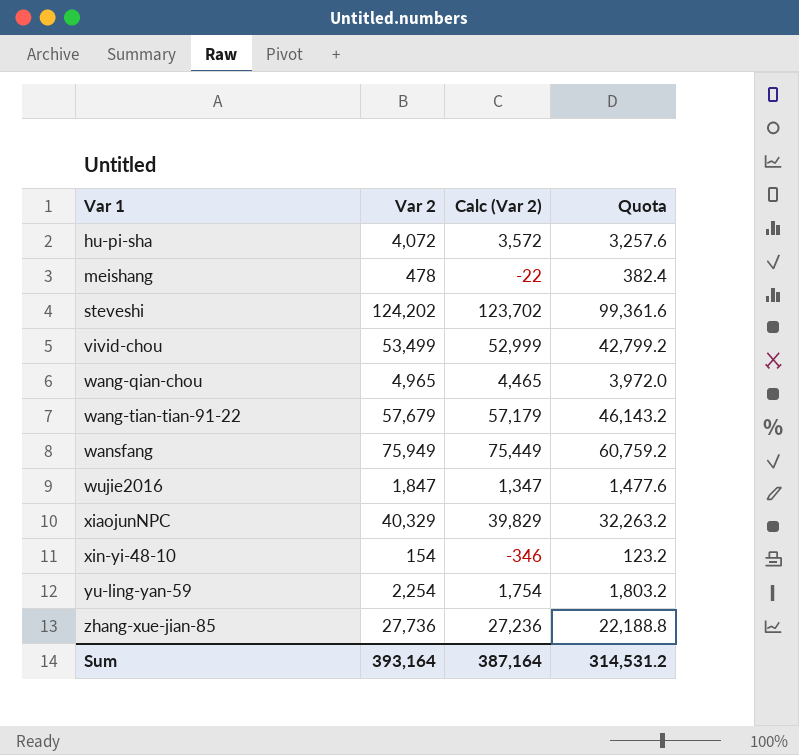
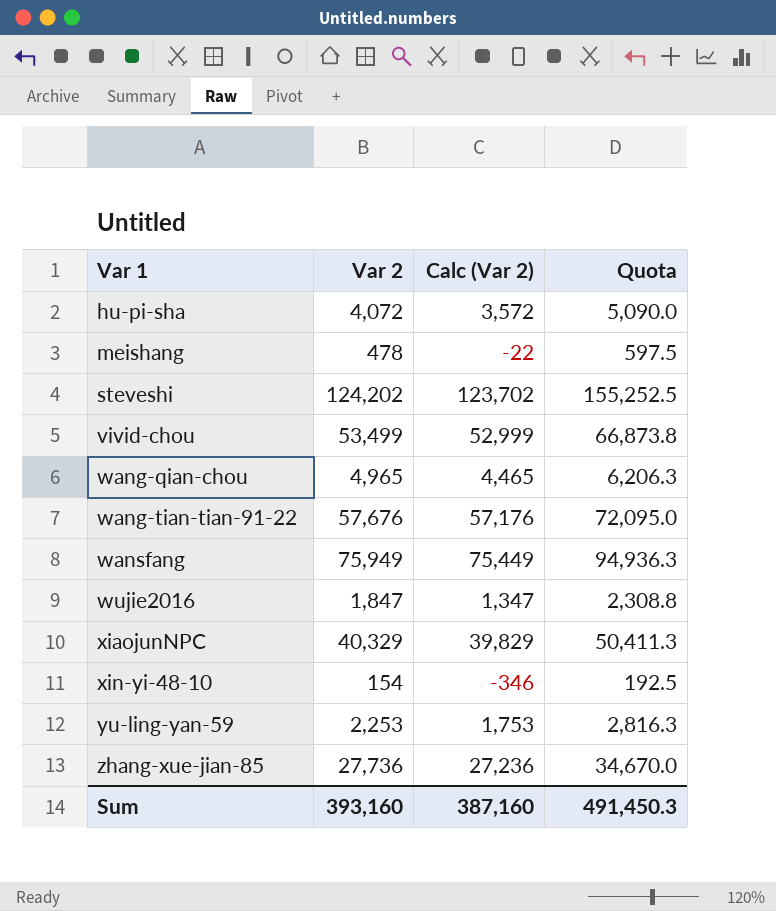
column Quota | formula: [Var 2] * 0.8 -> [Var 2] * 1.25
wang-tian-tian-91-22 | Var 2: 57,679 -> 57,676
wang-tian-tian-91-22 | Calc (Var 2): 57,179 -> 57,176
yu-ling-yan-59 | Var 2: 2,254 -> 2,253
yu-ling-yan-59 | Calc (Var 2): 1,754 -> 1,753
Sum | Var 2: 393,164 -> 393,160
Sum | Calc (Var 2): 387,164 -> 387,160
Sum | Quota: 314,531.2 -> 491,450.3

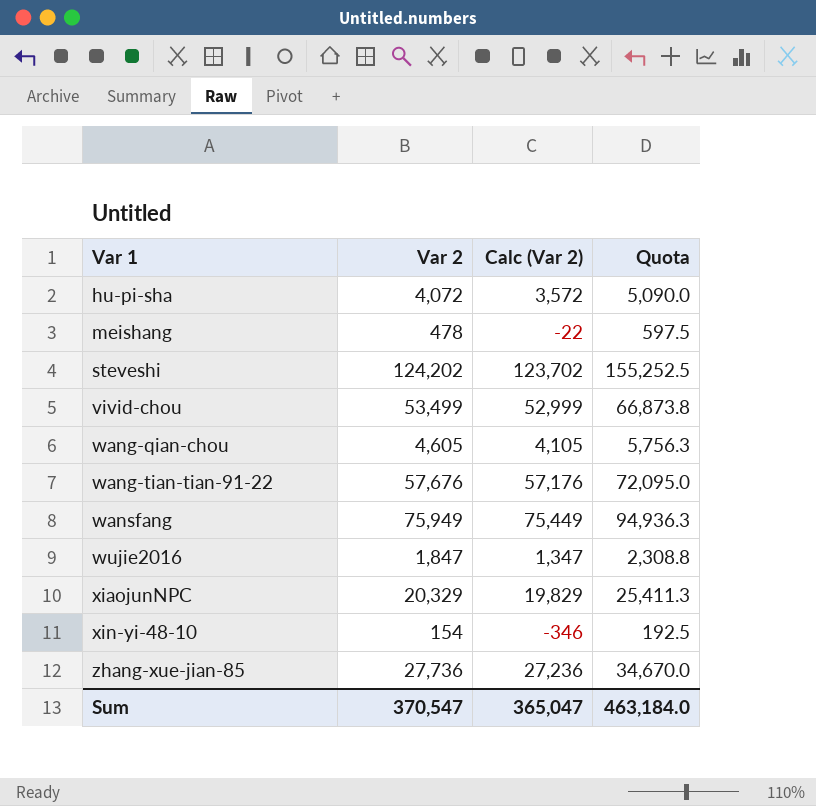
row yu-ling-yan-59: 2,253 | 1,753 | 2,816.3 -> none
wang-qian-chou | Var 2: 4,965 -> 4,605
wang-qian-chou | Calc (Var 2): 4,465 -> 4,105
wang-qian-chou | Quota: 6,206.3 -> 5,756.3
xiaojunNPC | Var 2: 40,329 -> 20,329
xiaojunNPC | Calc (Var 2): 39,829 -> 19,829
xiaojunNPC | Quota: 50,411.3 -> 25,411.3
Sum | Var 2: 393,160 -> 370,547
Sum | Calc (Var 2): 387,160 -> 365,047
Sum | Quota: 491,450.3 -> 463,184.0

